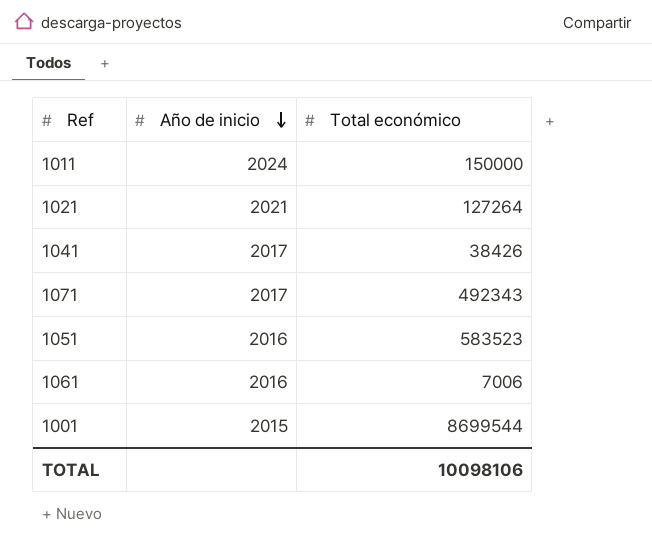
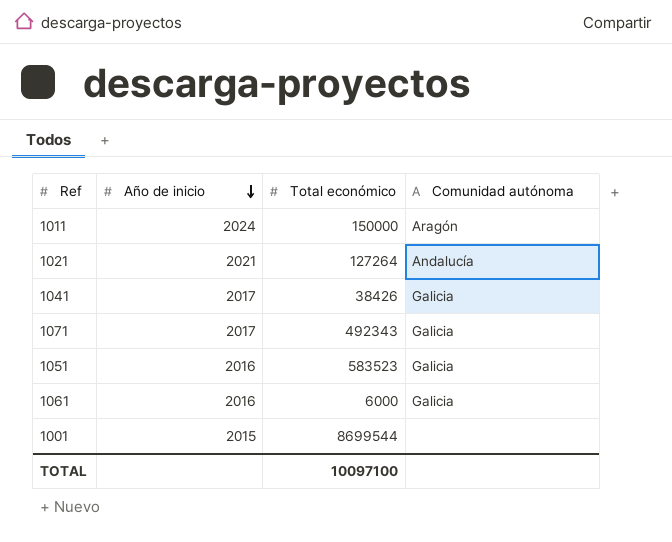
column Comunidad autónoma | position: none -> 4
1061 | Total económico: 7006 -> 6000
TOTAL | Total económico: 10098106 -> 10097100

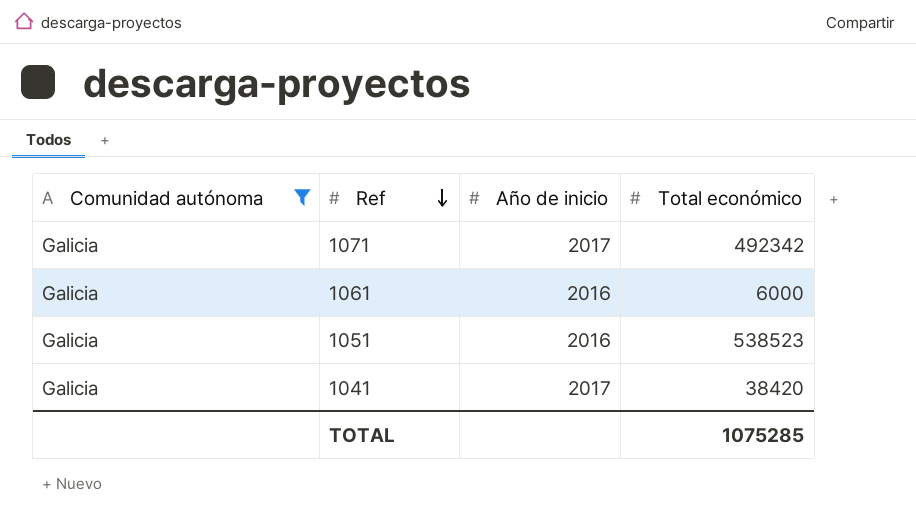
filter: none -> Comunidad autónoma = Galicia
row order: Año de inicio descending -> Ref descending
column Comunidad autónoma | position: 4 -> 1
1071 | Total económico: 492343 -> 492342
1051 | Total económico: 583523 -> 538523
1041 | Total económico: 38426 -> 38420
TOTAL | Total económico: 10097100 -> 1075285

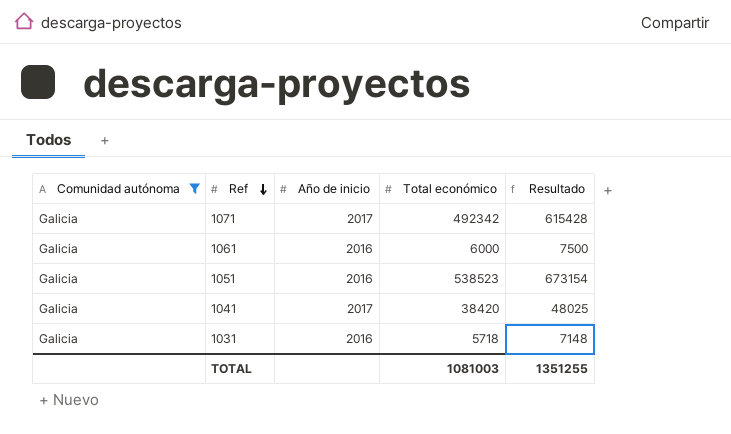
column Resultado | formula: none -> [Total económico] * 1,25
row 1031: none -> Galicia | 2016 | 5718 | 7148
TOTAL | Total económico: 1075285 -> 1081003

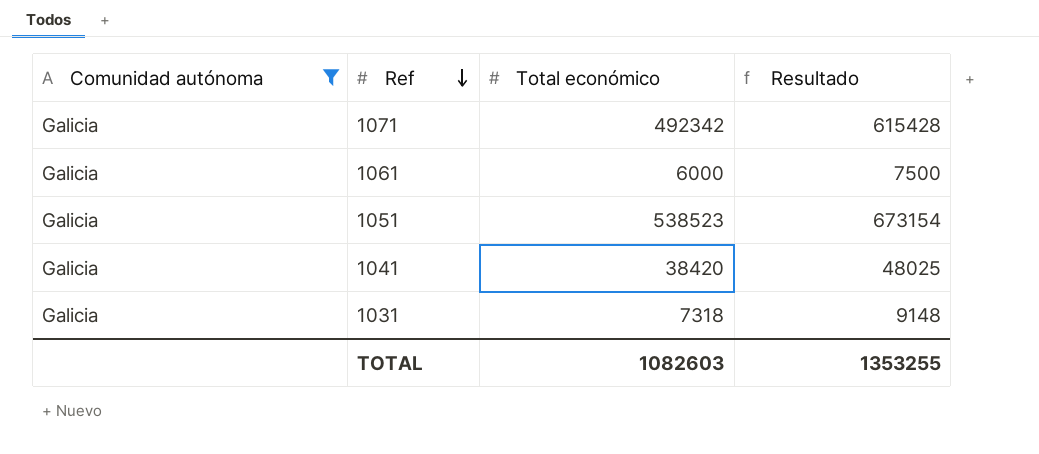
column Año de inicio | position: 3 -> none
1031 | Total económico: 5718 -> 7318
1031 | Resultado: 7148 -> 9148
TOTAL | Total económico: 1081003 -> 1082603
TOTAL | Resultado: 1351255 -> 1353255

